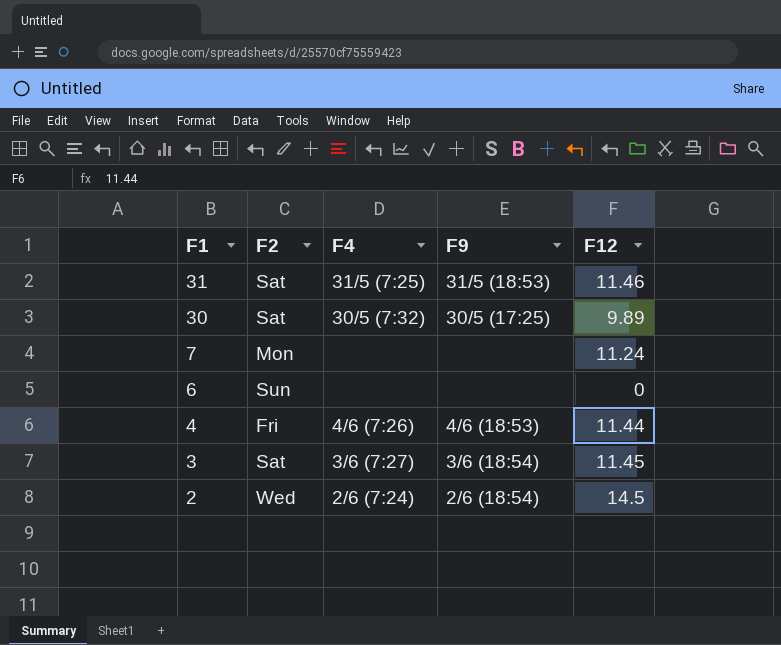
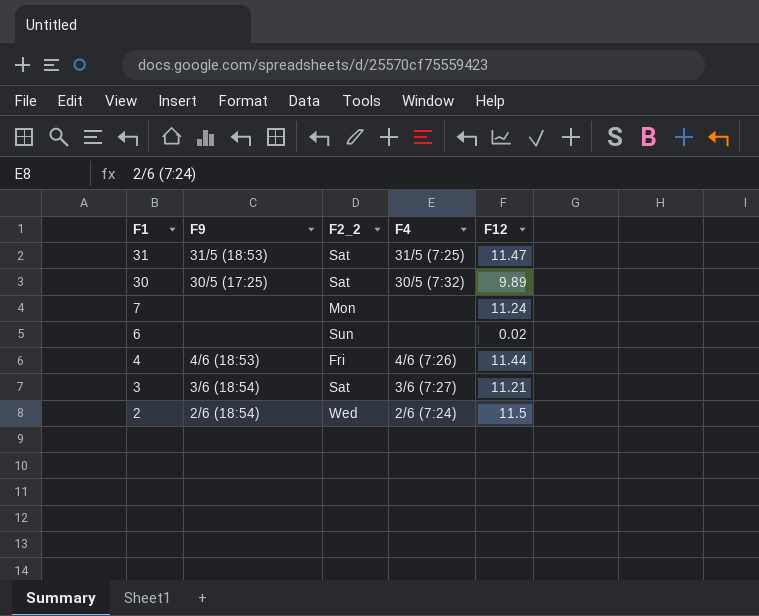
column F9 | position: 4 -> 2
column name: F2 -> F2_2
31 | F12: 11.46 -> 11.47
6 | F12: 0 -> 0.02
3 | F12: 11.45 -> 11.21
2 | F12: 14.5 -> 11.5

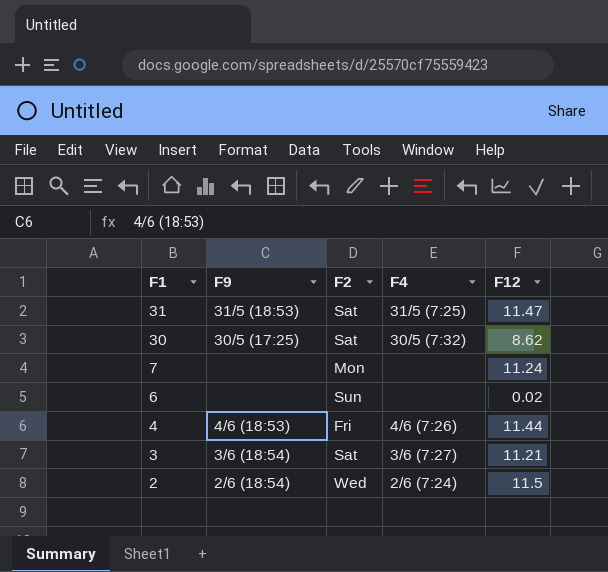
column name: F2_2 -> F2
30 | F12: 9.89 -> 8.62

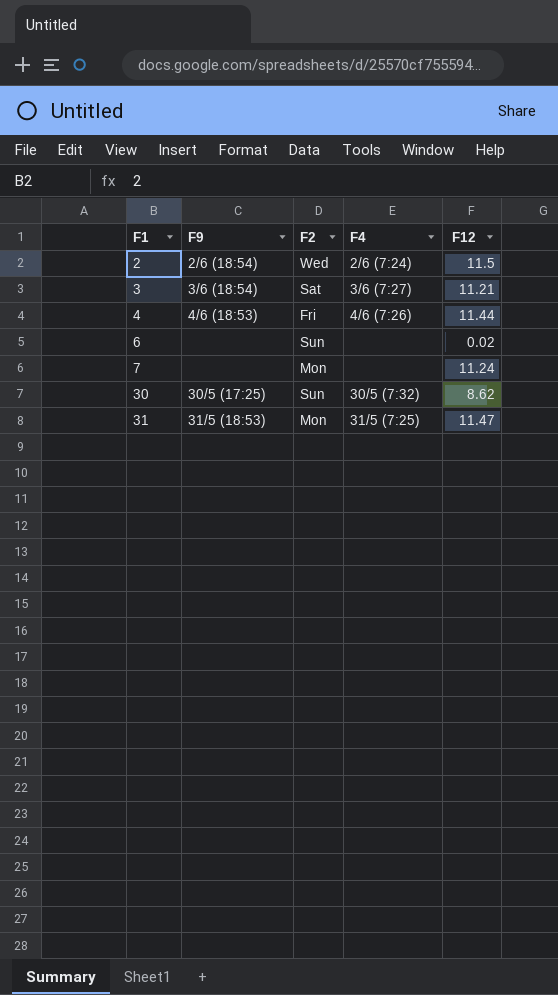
row order: F1 descending -> F1 ascending
30 | F2: Sat -> Sun
31 | F2: Sat -> Mon

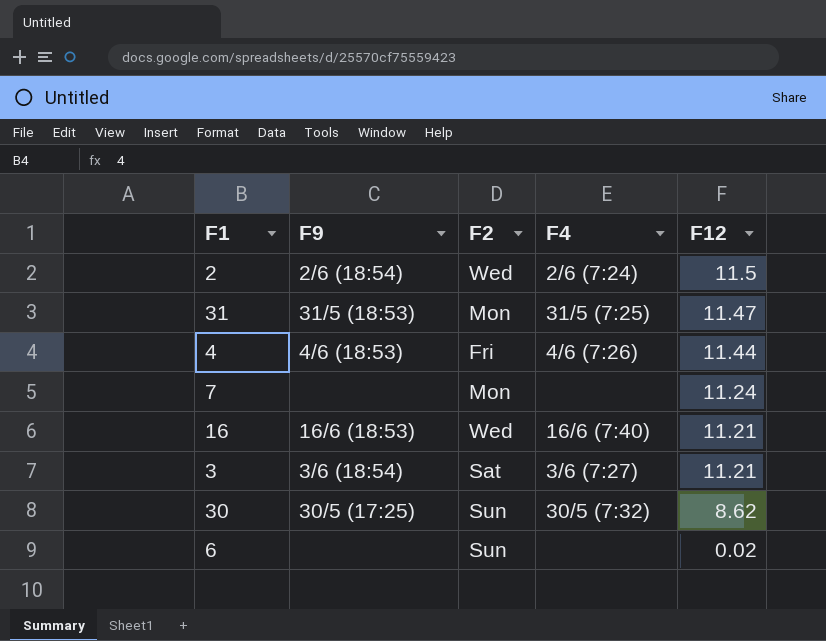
row order: F1 ascending -> F12 descending
row 16: none -> 16/6 (18:53) | Wed | 16/6 (7:40) | 11.21

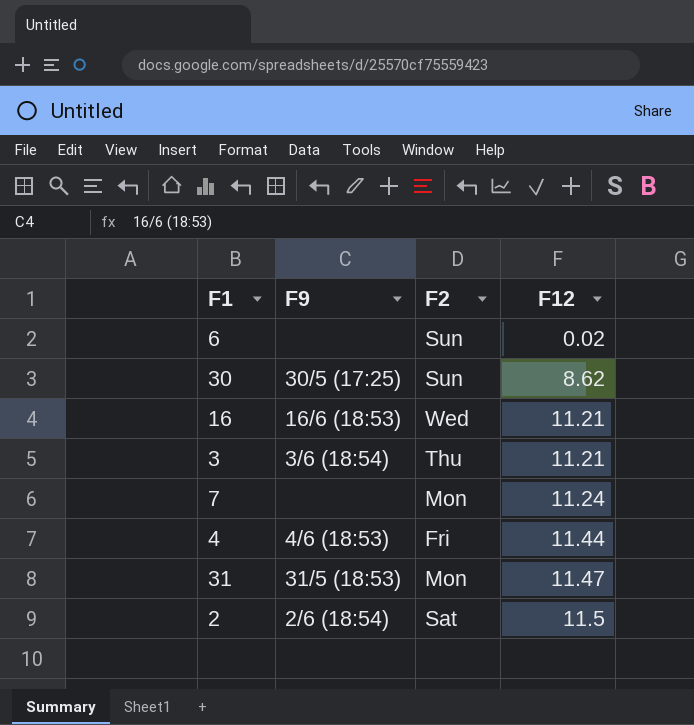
row order: F12 descending -> F12 ascending
column F4 | position: 4 -> none
3 | F2: Sat -> Thu
2 | F2: Wed -> Sat

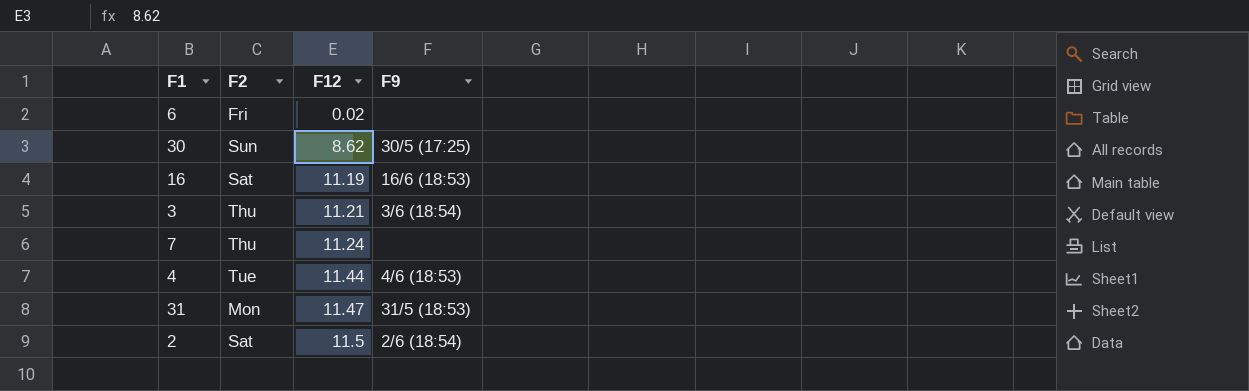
column F9 | position: 2 -> 4
6 | F2: Sun -> Fri
16 | F2: Wed -> Sat
16 | F12: 11.21 -> 11.19
7 | F2: Mon -> Thu
4 | F2: Fri -> Tue

